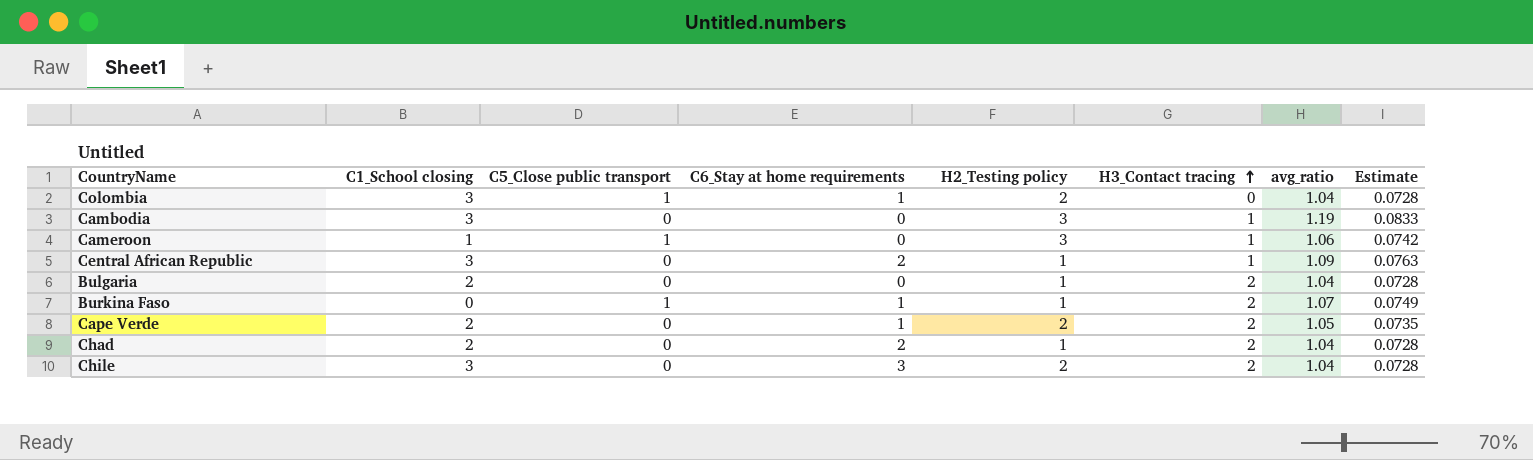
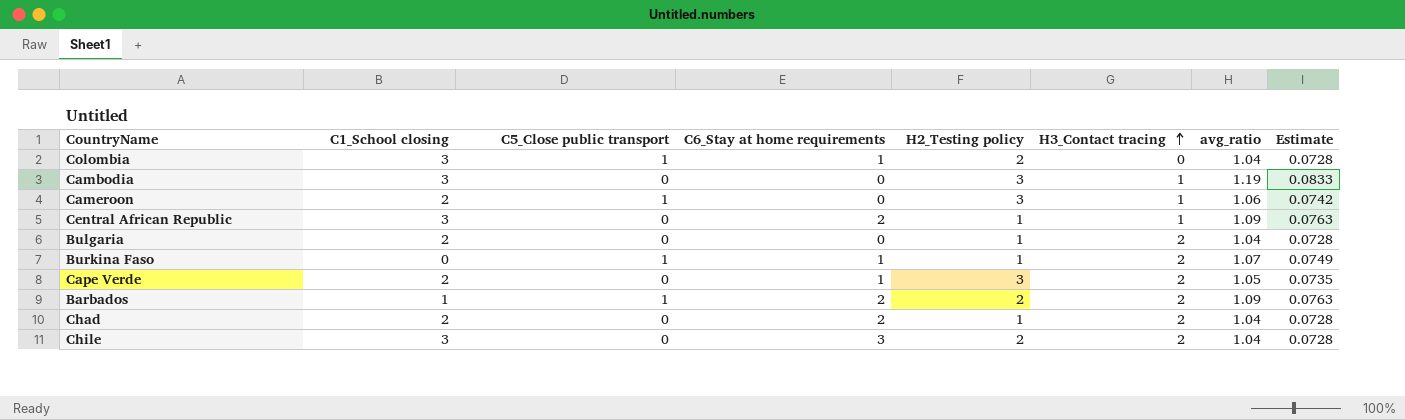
Cameroon | C1_School closing: 1 -> 2
Cape Verde | H2_Testing policy: 2 -> 3
row Barbados: none -> 1 | 1 | 2 | 2 | 2 | 1.09 | 0.0763

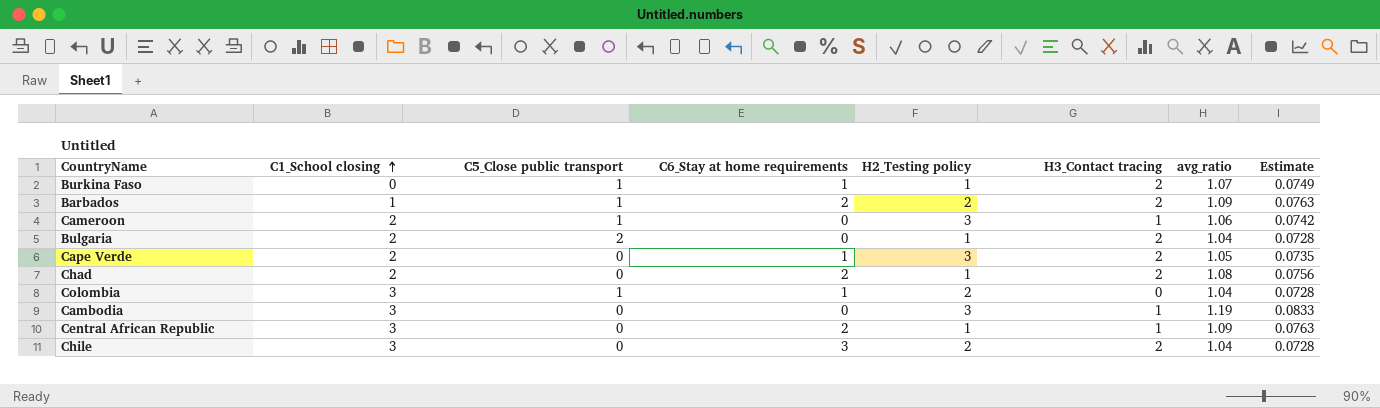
row order: H3_Contact tracing ascending -> C1_School closing ascending
Bulgaria | C5_Close public transport: 0 -> 2
Chad | avg_ratio: 1.04 -> 1.08
Chad | Estimate: 0.0728 -> 0.0756

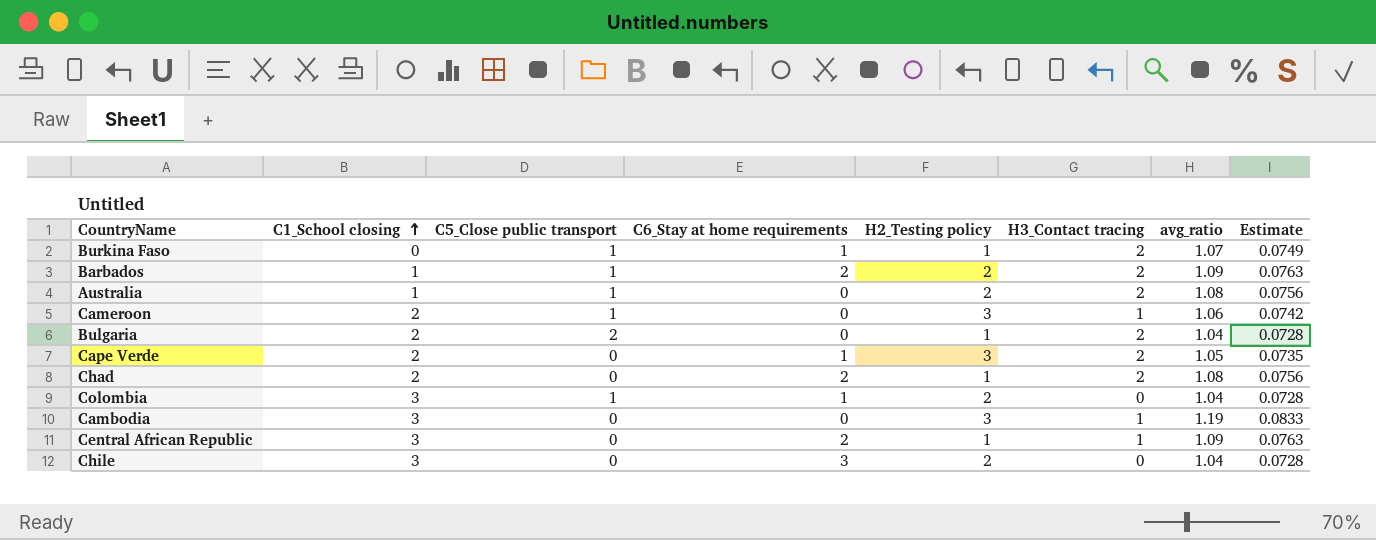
row Australia: none -> 1 | 1 | 0 | 2 | 2 | 1.08 | 0.0756
Chile | H3_Contact tracing: 2 -> 0

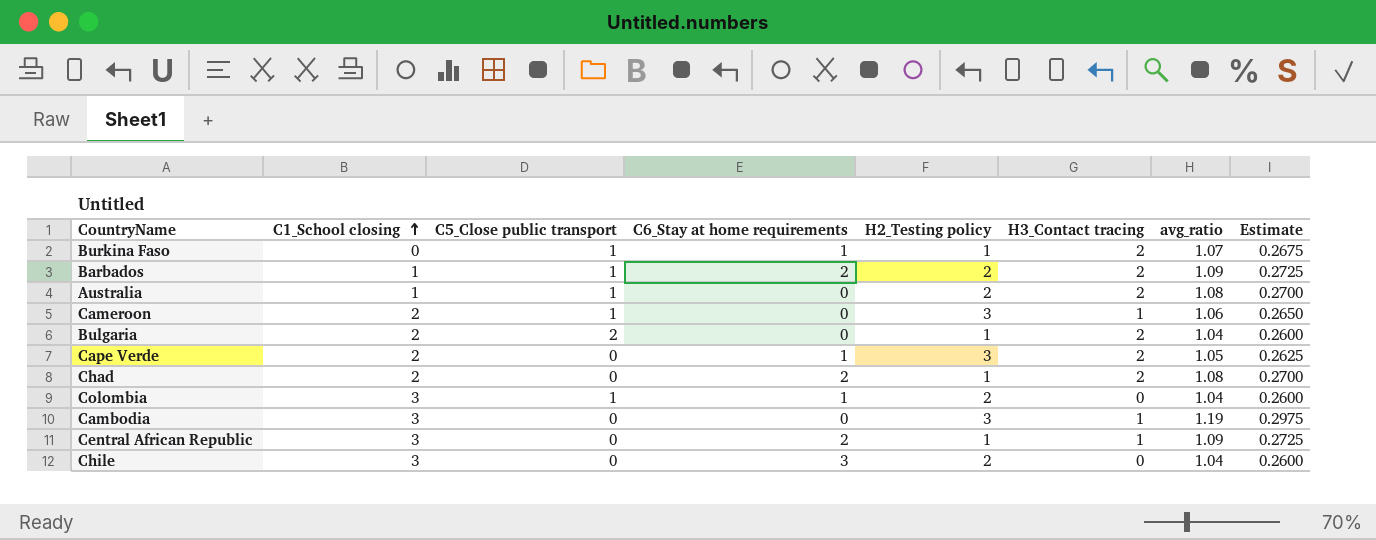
column Estimate | formula: [avg_ratio] * 0.07 -> [avg_ratio] * 0.25

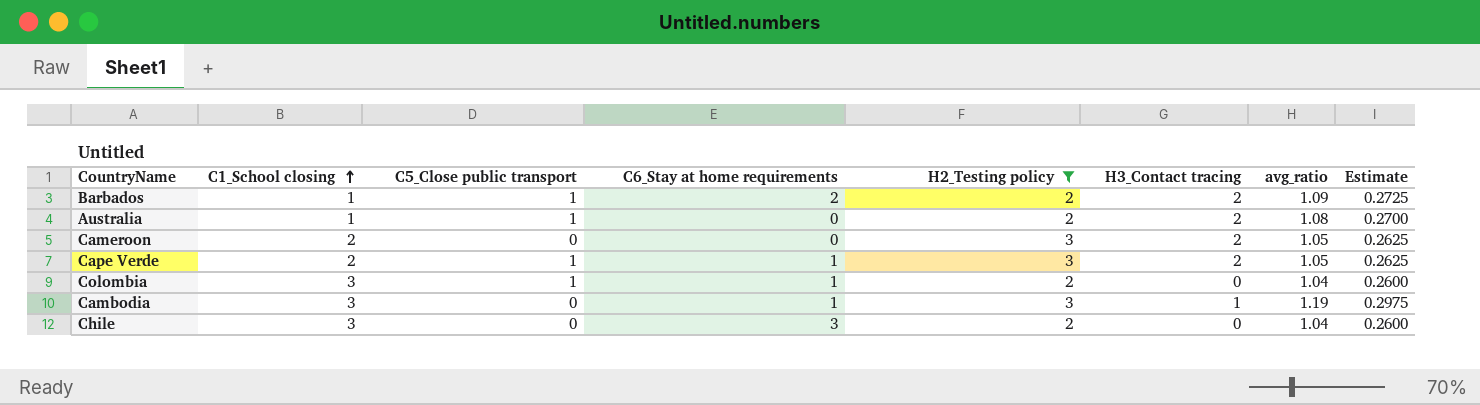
filter: none -> H2_Testing policy != 1
Cameroon | C5_Close public transport: 1 -> 0
Cameroon | H3_Contact tracing: 1 -> 2
Cameroon | avg_ratio: 1.06 -> 1.05
Cameroon | Estimate: 0.2650 -> 0.2625
Cape Verde | C5_Close public transport: 0 -> 1
Cambodia | C6_Stay at home requirements: 0 -> 1

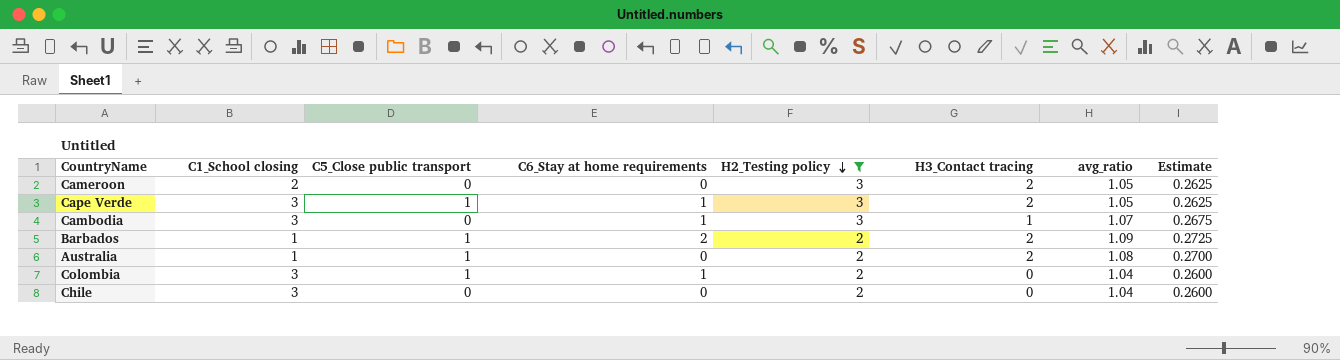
row order: C1_School closing ascending -> H2_Testing policy descending
Cape Verde | C1_School closing: 2 -> 3
Cambodia | avg_ratio: 1.19 -> 1.07
Cambodia | Estimate: 0.2975 -> 0.2675
Chile | C6_Stay at home requirements: 3 -> 0

